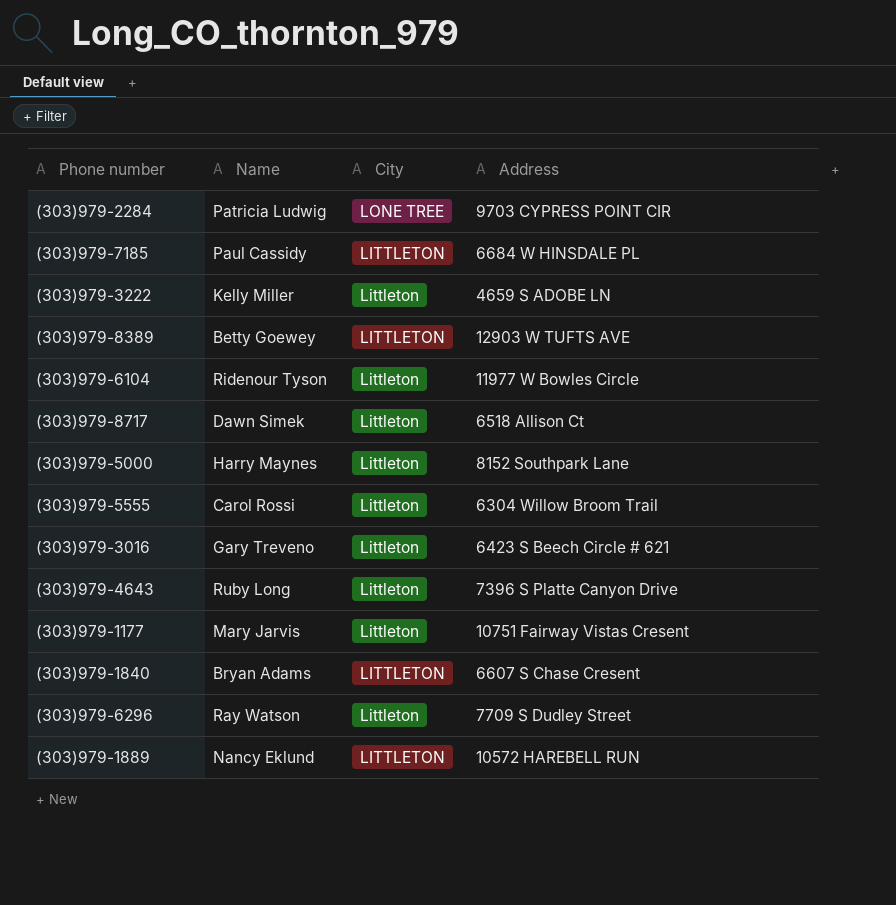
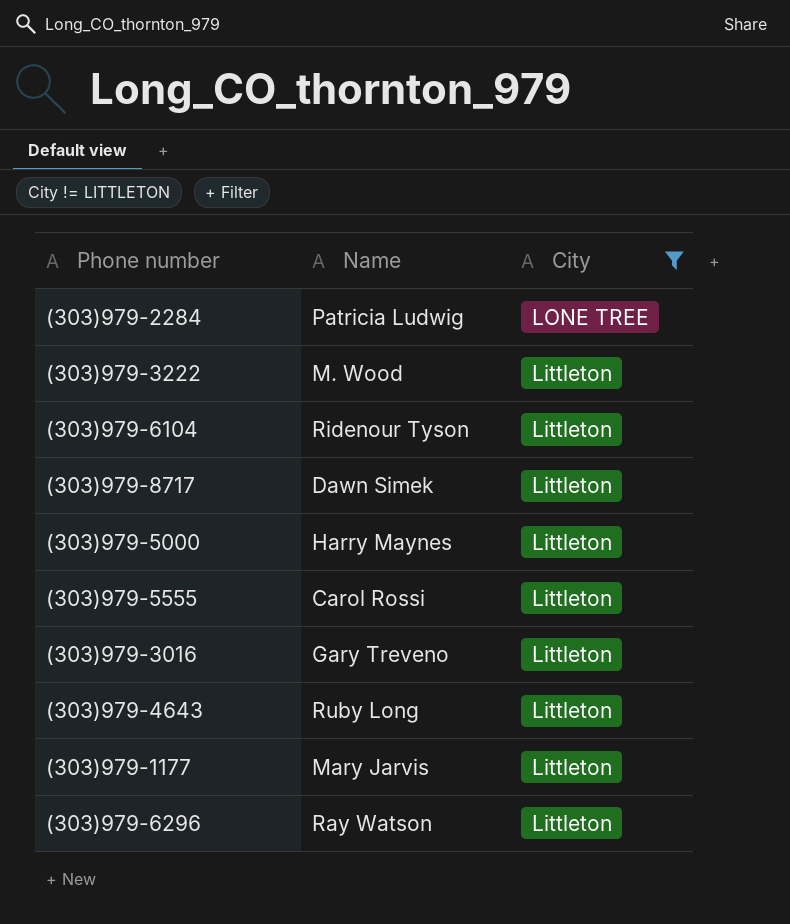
filter: none -> City != LITTLETON
column Address | position: 4 -> none
(303)979-3222 | Name: Kelly Miller -> M. Wood

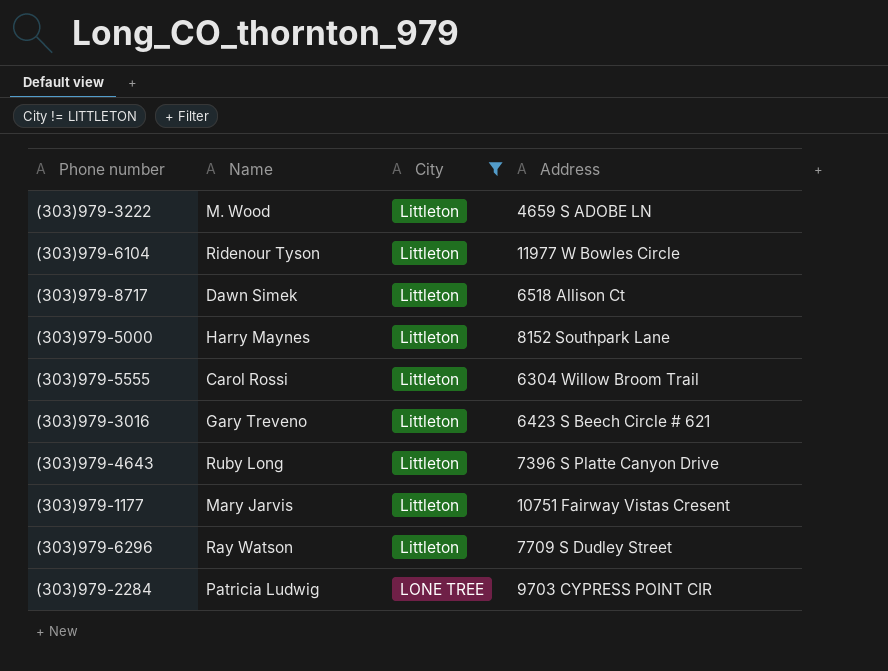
row order: City descending -> City ascending
column Address | position: none -> 4

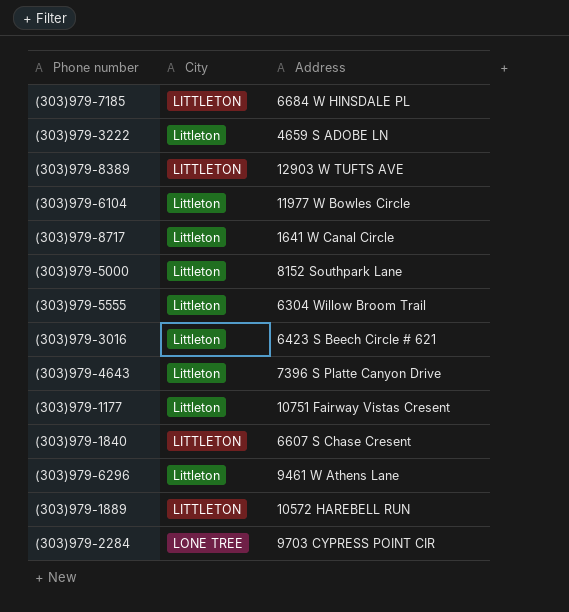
filter: City != LITTLETON -> none
column Name | position: 2 -> none
(303)979-8717 | Address: 6518 Allison Ct -> 1641 W Canal Circle
(303)979-6296 | Address: 7709 S Dudley Street -> 9461 W Athens Lane

